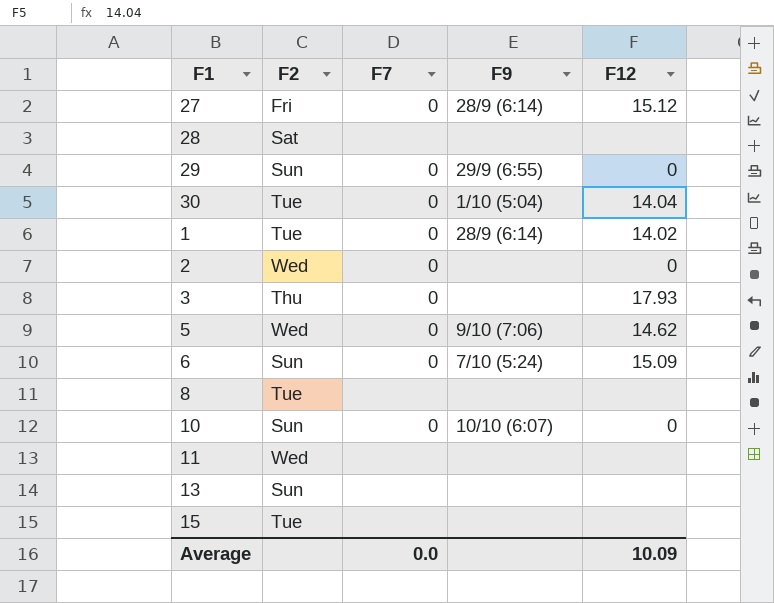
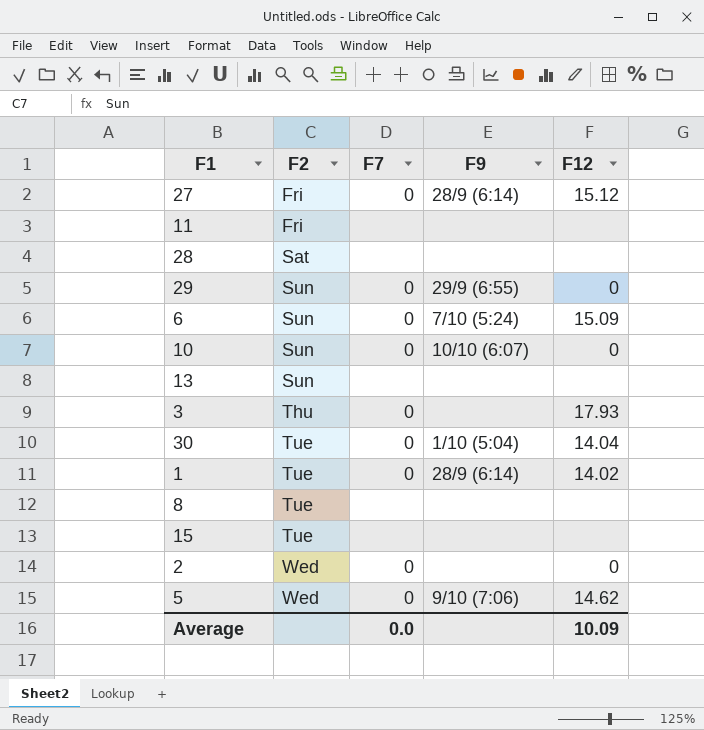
row order: none -> F2 ascending
11 | F2: Wed -> Fri

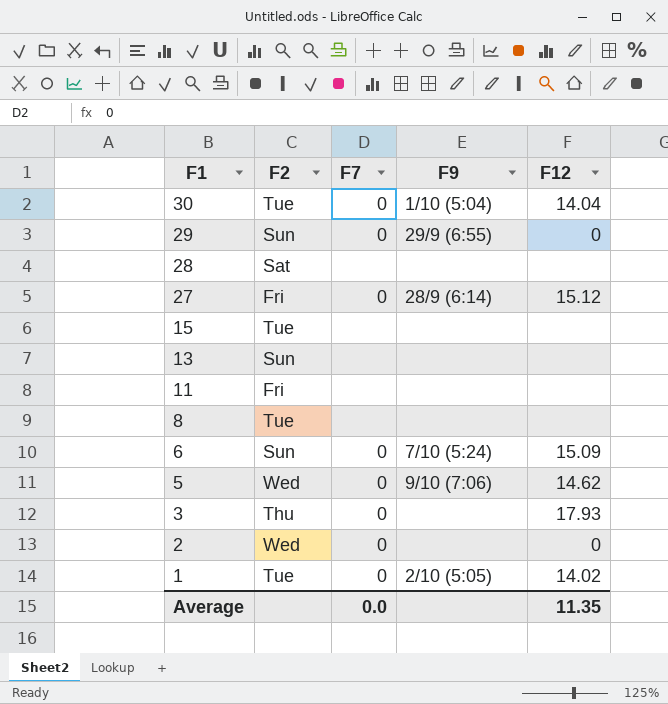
row order: F2 ascending -> F1 descending
row 10: Sun | 0 | 10/10 (6:07) | 0 -> none
1 | F9: 28/9 (6:14) -> 2/10 (5:05)
Average | F12: 10.09 -> 11.35

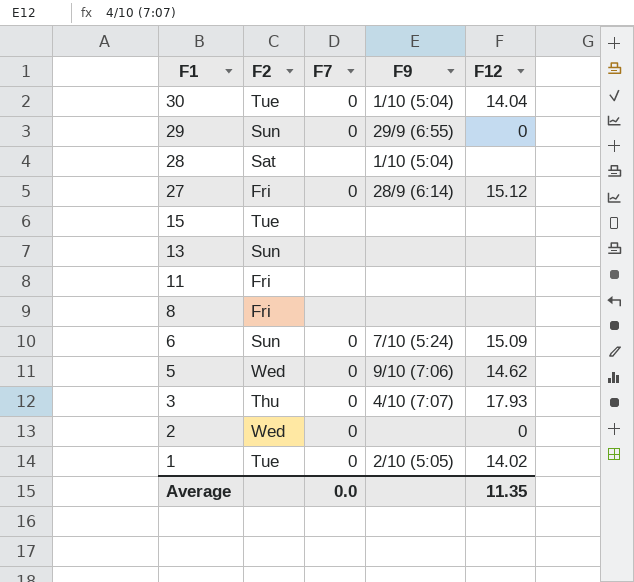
28 | F9: none -> 1/10 (5:04)
8 | F2: Tue -> Fri
3 | F9: none -> 4/10 (7:07)

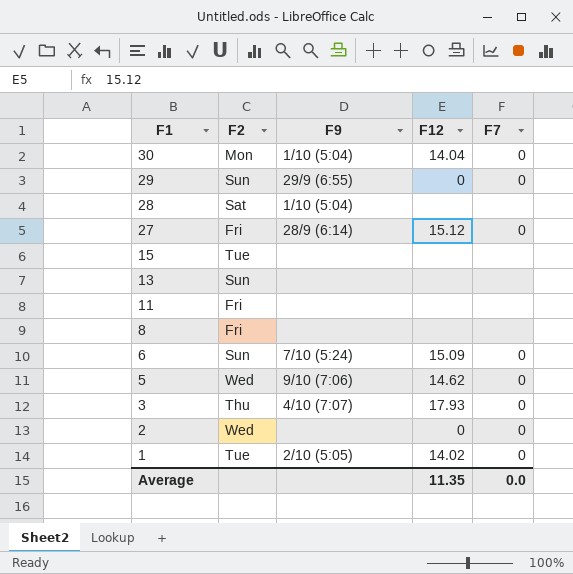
column F7 | position: 3 -> 5
30 | F2: Tue -> Mon

